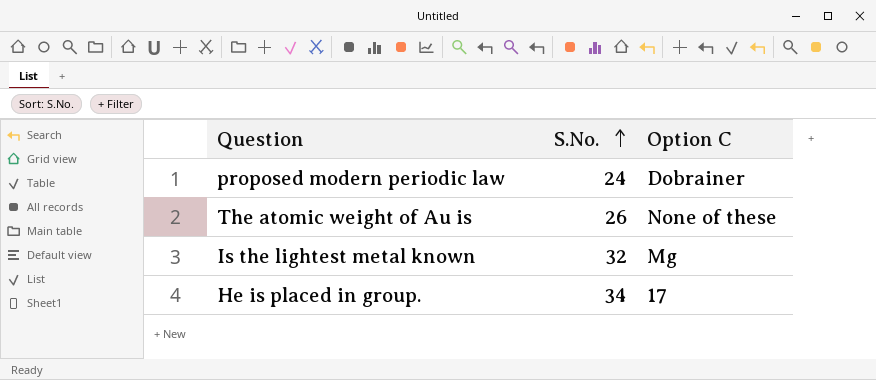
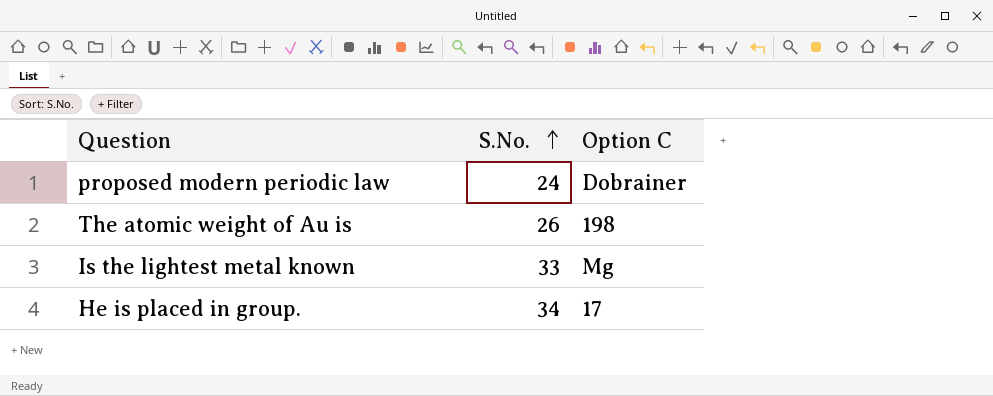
The atomic weight of Au is | Option C: None of these -> 198
Is the lightest metal known | S.No.: 32 -> 33

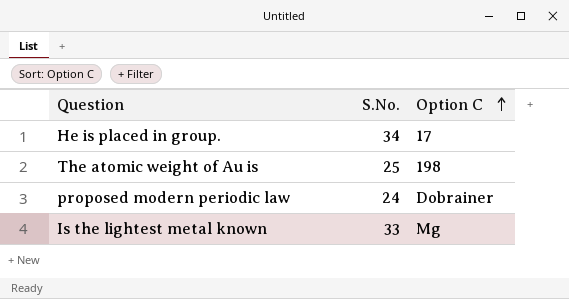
row order: S.No. ascending -> Option C ascending
The atomic weight of Au is | S.No.: 26 -> 25

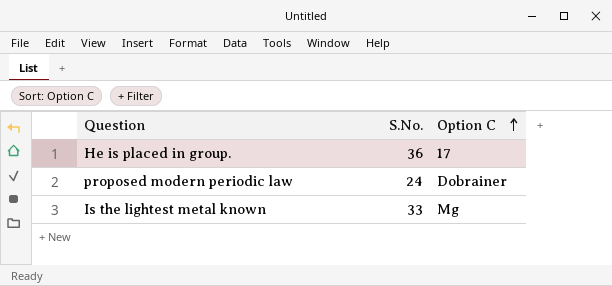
row The atomic weight of Au is: 25 | 198 -> none
He is placed in group. | S.No.: 34 -> 36

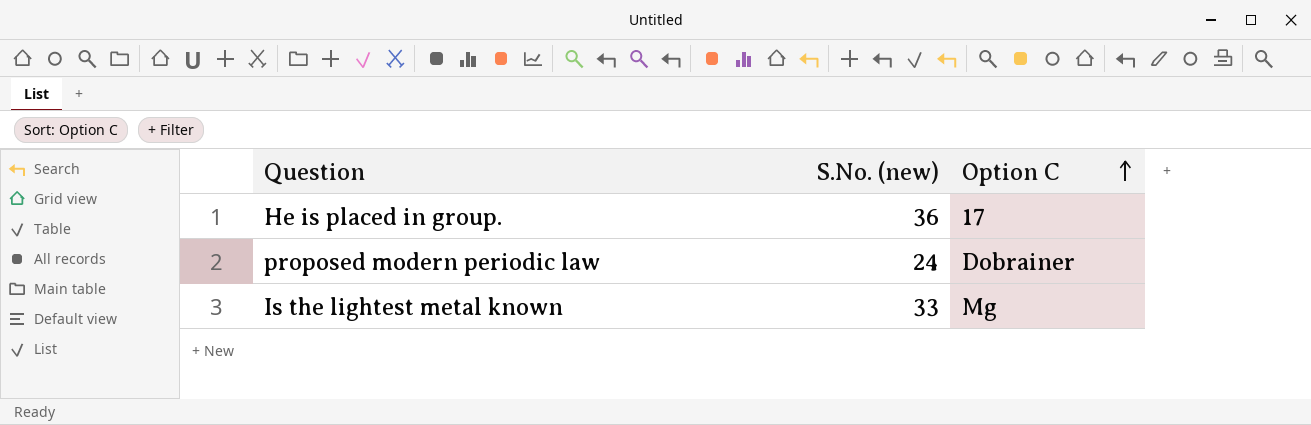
column name: S.No. -> S.No. (new)

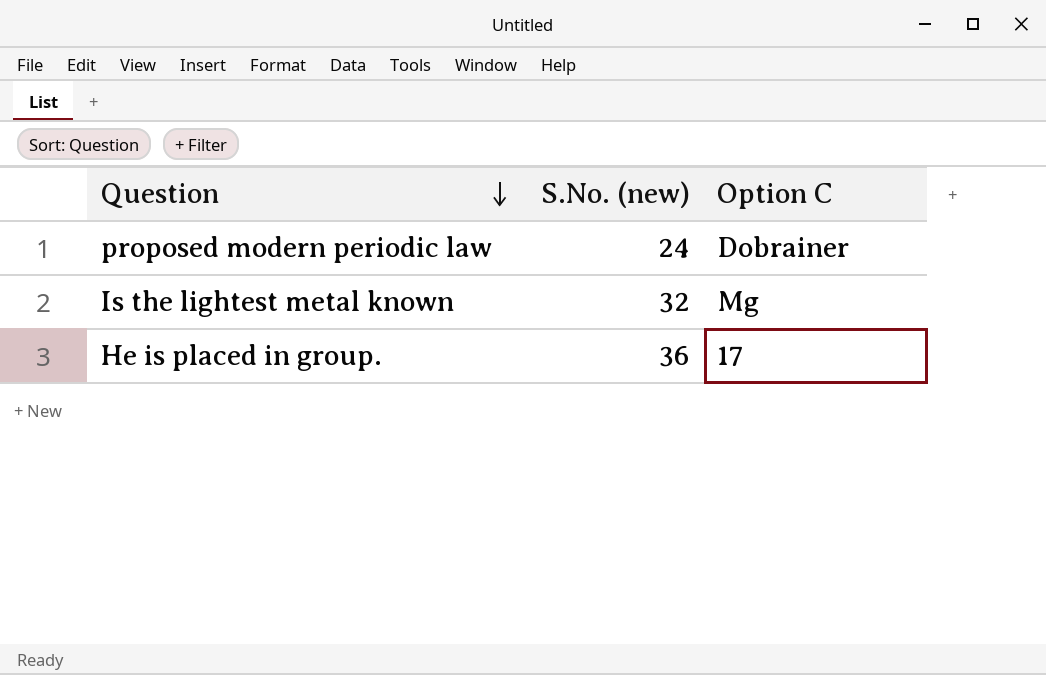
row order: Option C ascending -> Question descending
Is the lightest metal known | S.No. (new): 33 -> 32

